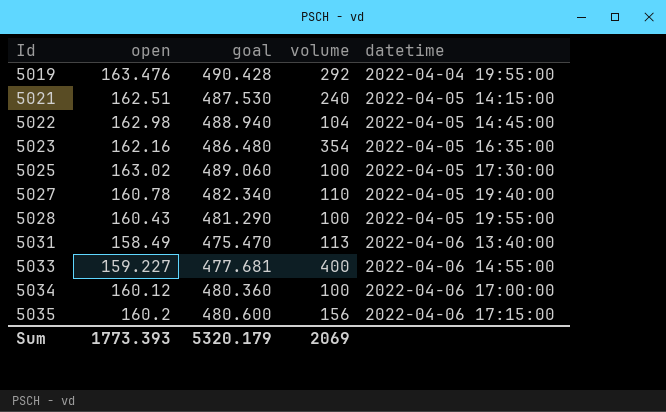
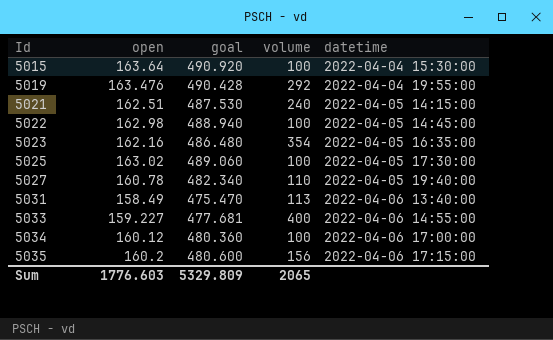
row 5028: 160.43 | 481.290 | 100 | 2022-04-05 19:55:00 -> none
row 5015: none -> 163.64 | 490.920 | 100 | 2022-04-04 15:30:00
5022 | volume: 104 -> 100
Sum | open: 1773.393 -> 1776.603
Sum | goal: 5320.179 -> 5329.809
Sum | volume: 2069 -> 2065

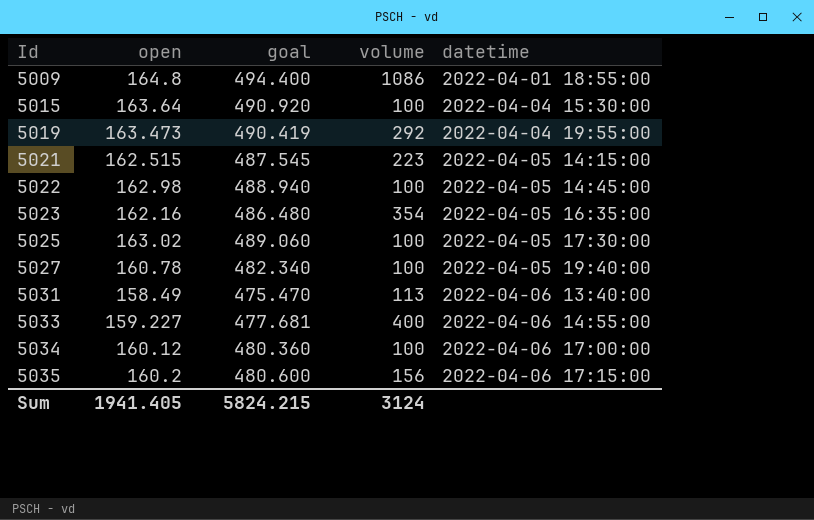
row 5009: none -> 164.8 | 494.400 | 1086 | 2022-04-01 18:55:00
5019 | open: 163.476 -> 163.473
5019 | goal: 490.428 -> 490.419
5021 | open: 162.51 -> 162.515
5021 | goal: 487.530 -> 487.545
5021 | volume: 240 -> 223
5027 | volume: 110 -> 100
Sum | open: 1776.603 -> 1941.405
Sum | goal: 5329.809 -> 5824.215
Sum | volume: 2065 -> 3124

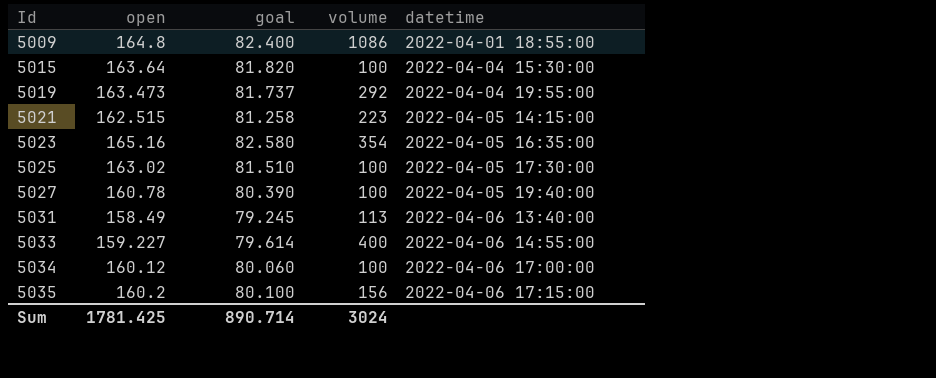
column goal | formula: [open] * 3 -> [open] * 0.5
row 5022: 162.98 | 488.940 | 100 | 2022-04-05 14:45:00 -> none
5023 | open: 162.16 -> 165.16
Sum | open: 1941.405 -> 1781.425
Sum | goal: 5824.215 -> 890.714
Sum | volume: 3124 -> 3024

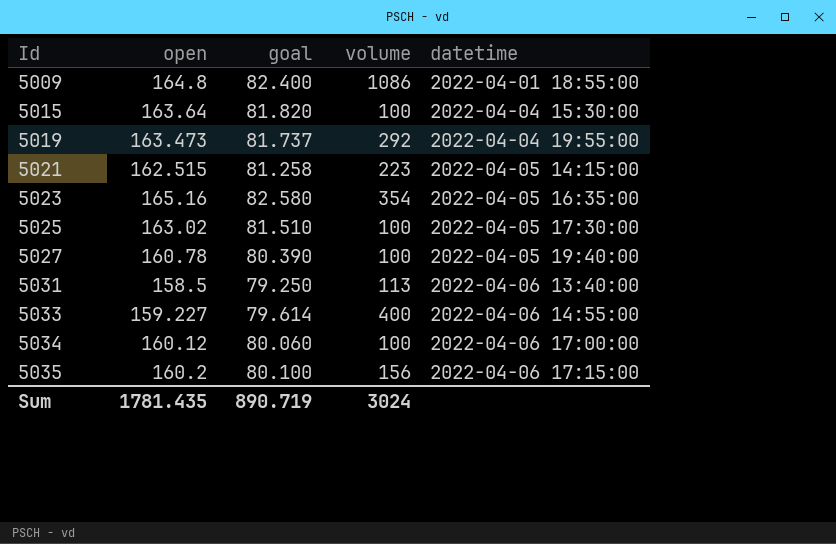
5031 | open: 158.49 -> 158.5
5031 | goal: 79.245 -> 79.250
Sum | open: 1781.425 -> 1781.435
Sum | goal: 890.714 -> 890.719

